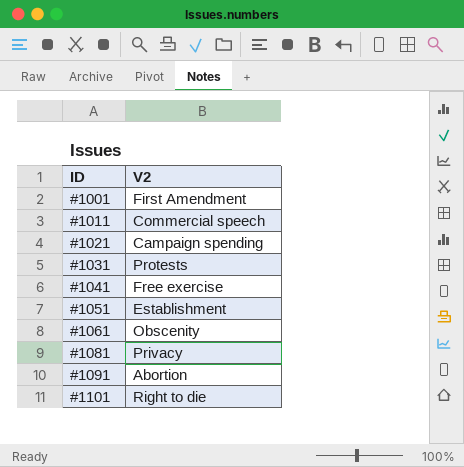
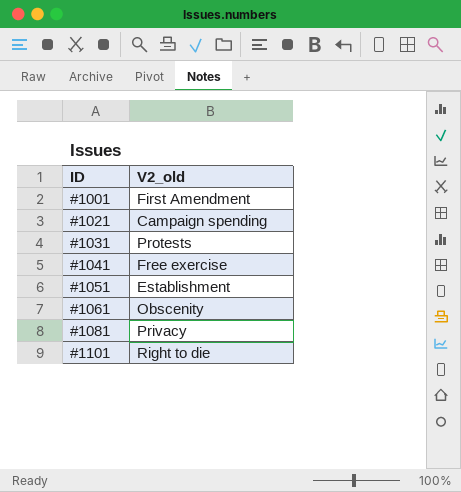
column name: V2 -> V2_old
row #1011: Commercial speech -> none
row #1091: Abortion -> none

